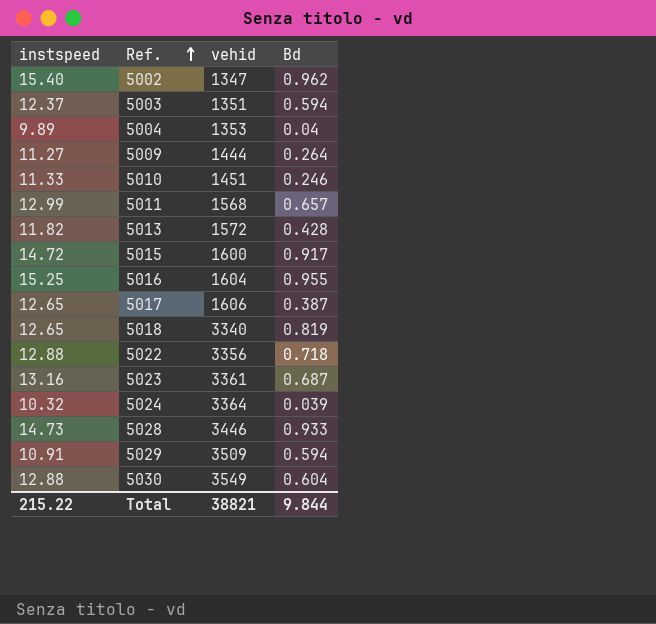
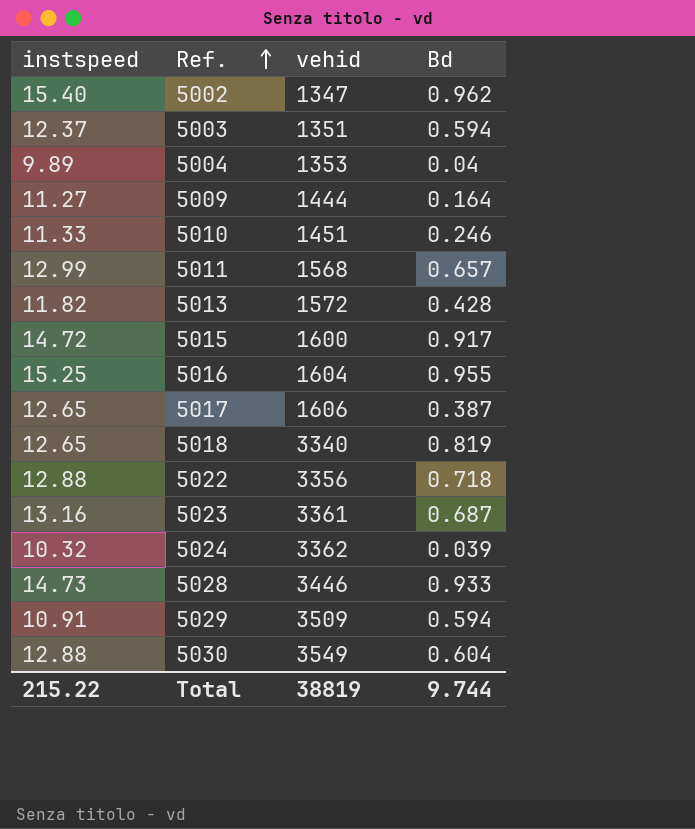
5009 | Bd: 0.264 -> 0.164
5024 | vehid: 3364 -> 3362
Total | vehid: 38821 -> 38819
Total | Bd: 9.844 -> 9.744

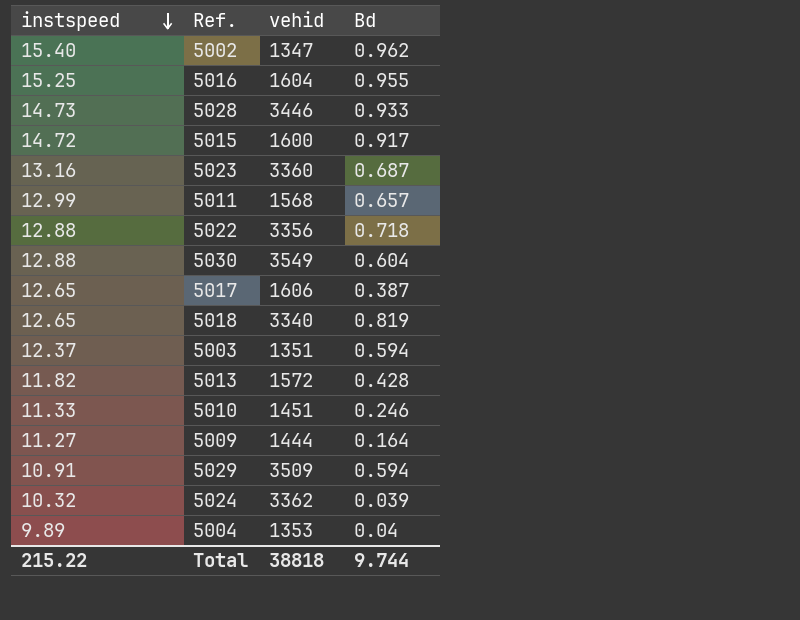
row order: Ref. ascending -> instspeed descending
5023 | vehid: 3361 -> 3360
Total | vehid: 38819 -> 38818

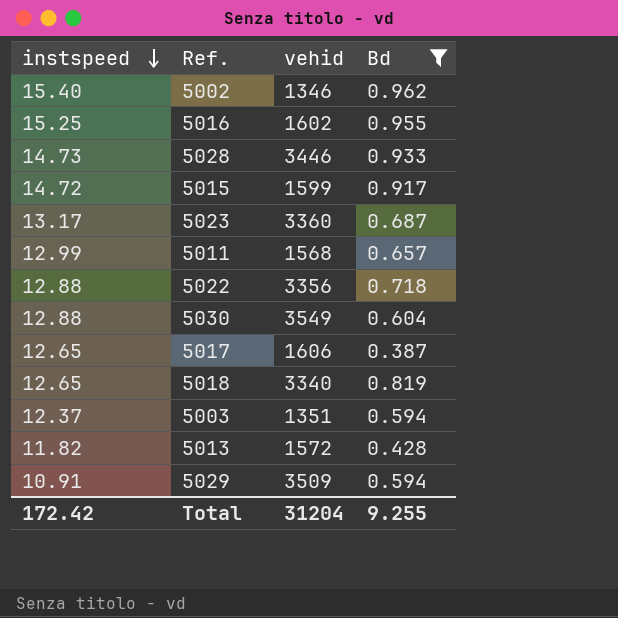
filter: none -> Bd >= 0.387
5002 | vehid: 1347 -> 1346
5016 | vehid: 1604 -> 1602
5015 | vehid: 1600 -> 1599
5023 | instspeed: 13.16 -> 13.17
Total | instspeed: 215.22 -> 172.42
Total | vehid: 38818 -> 31204
Total | Bd: 9.744 -> 9.255

